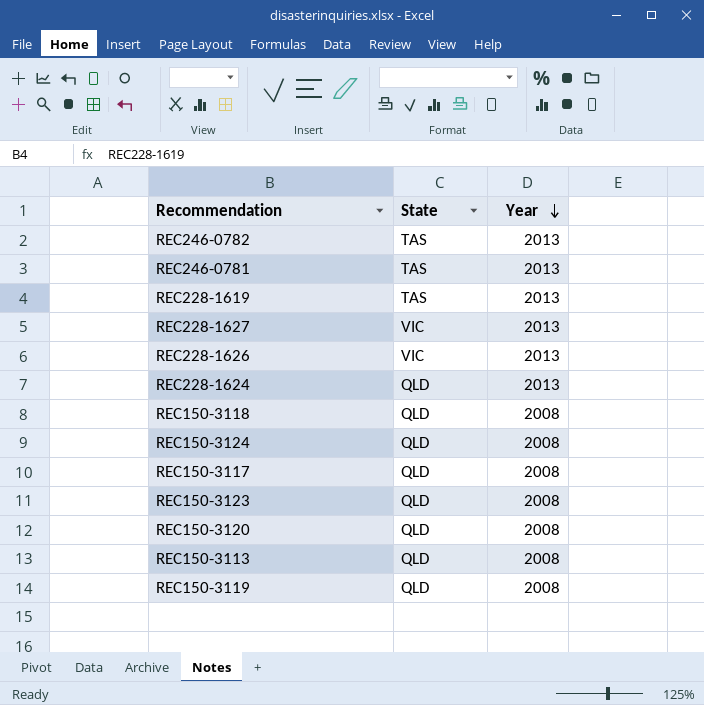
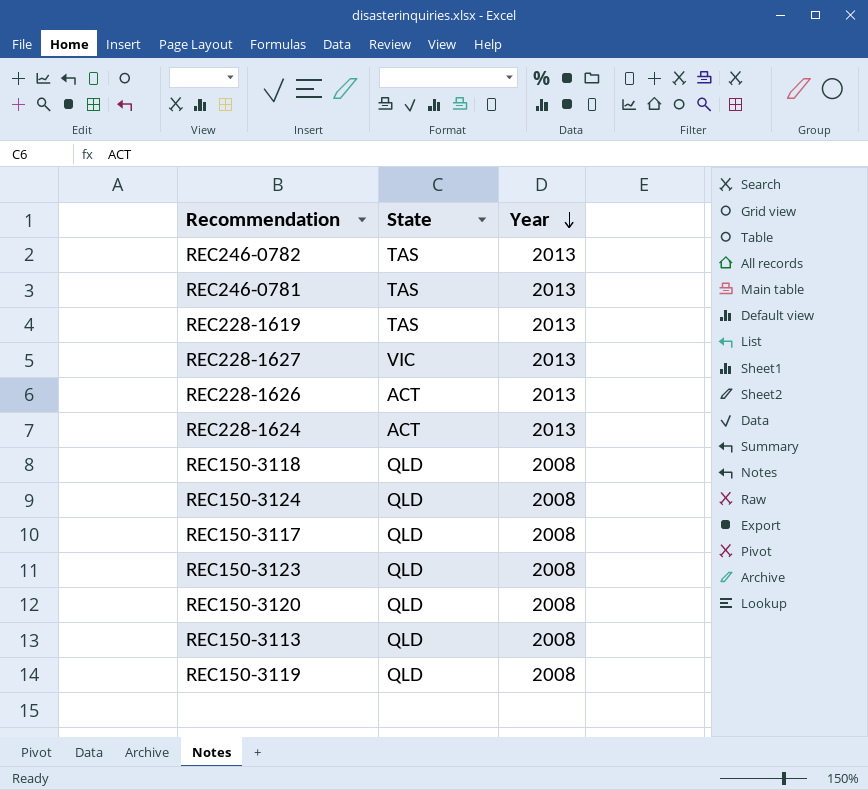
REC228-1626 | State: VIC -> ACT
REC228-1624 | State: QLD -> ACT

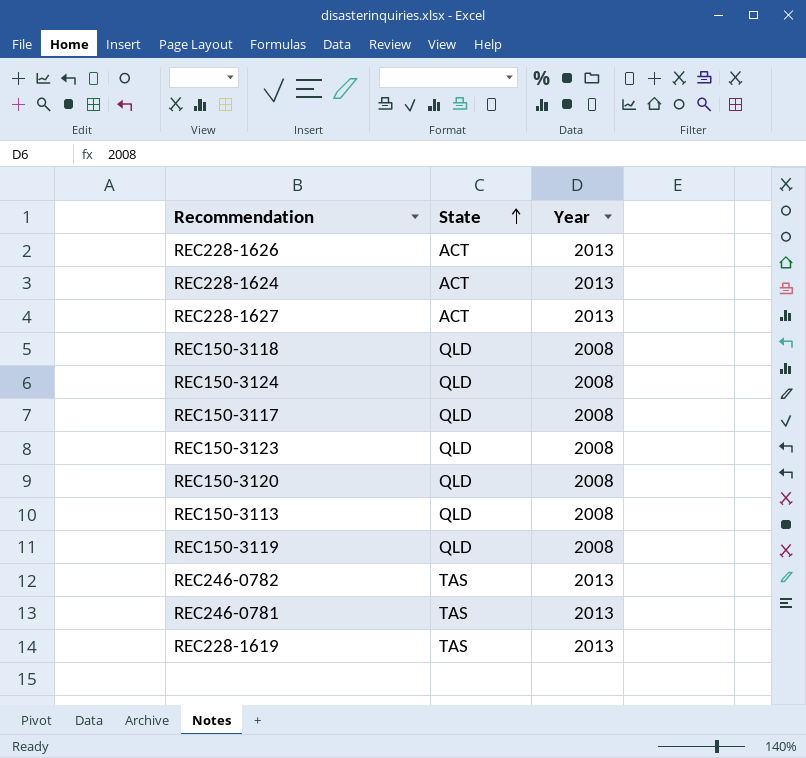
row order: Year descending -> State ascending
REC228-1627 | State: VIC -> ACT

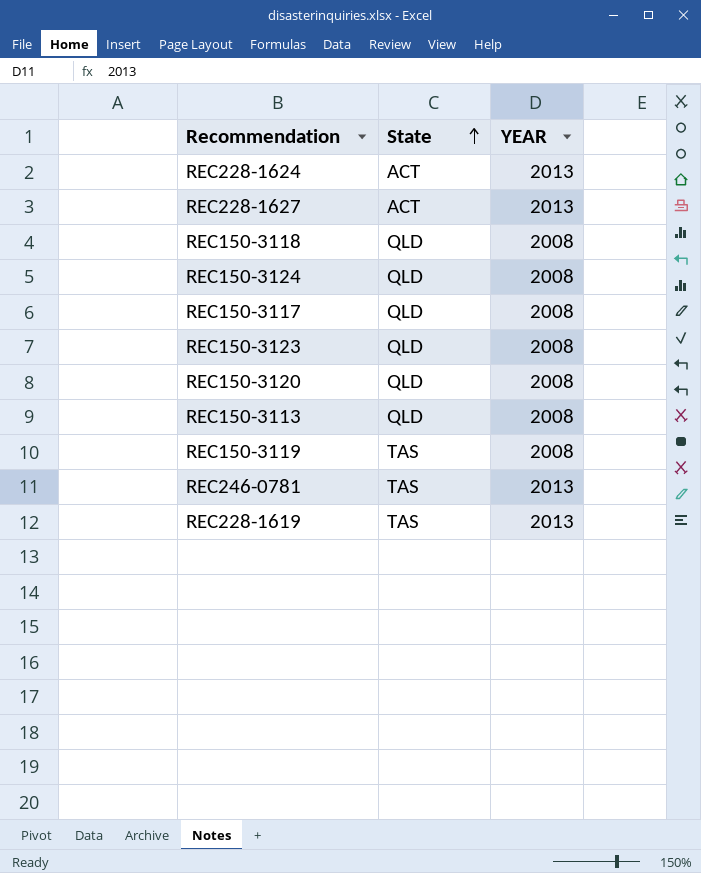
column name: Year -> YEAR
row REC228-1626: ACT | 2013 -> none
row REC246-0782: TAS | 2013 -> none
REC150-3119 | State: QLD -> TAS

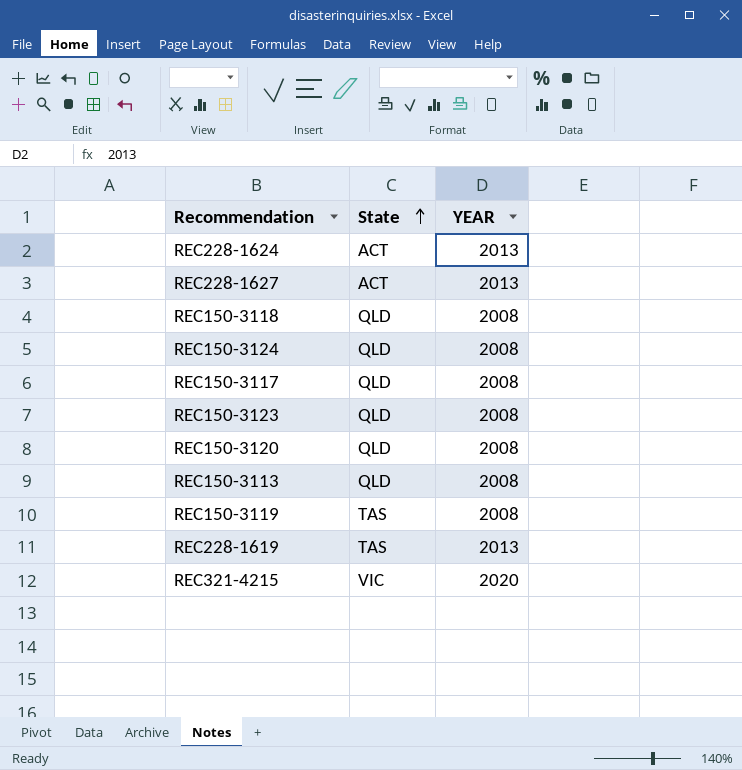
row REC246-0781: TAS | 2013 -> none
row REC321-4215: none -> VIC | 2020

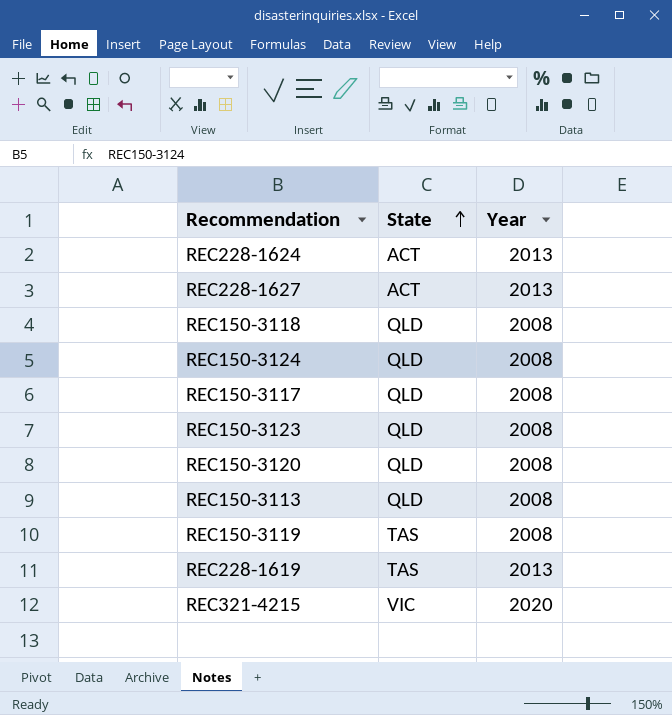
column name: YEAR -> Year

